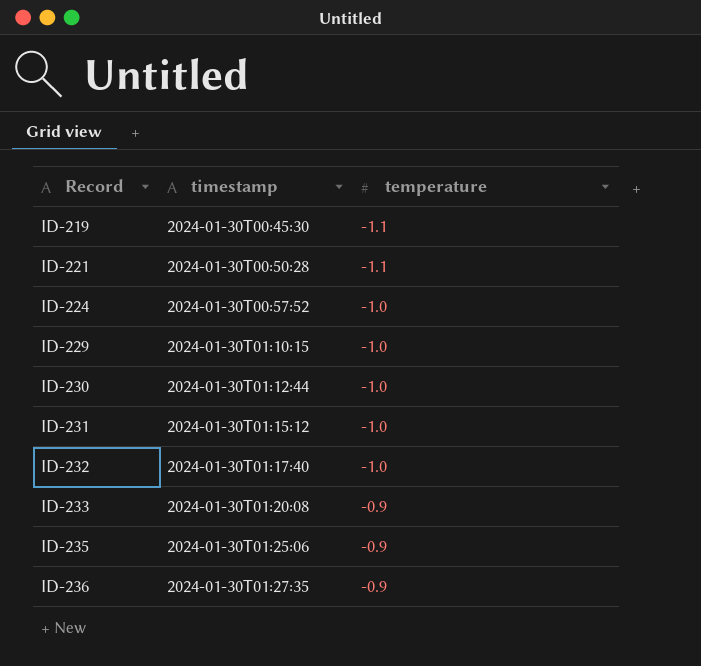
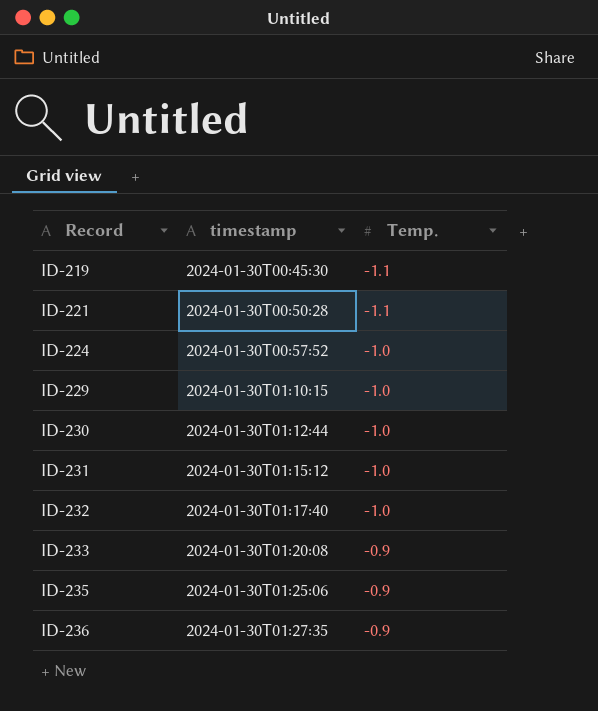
column name: temperature -> Temp.

